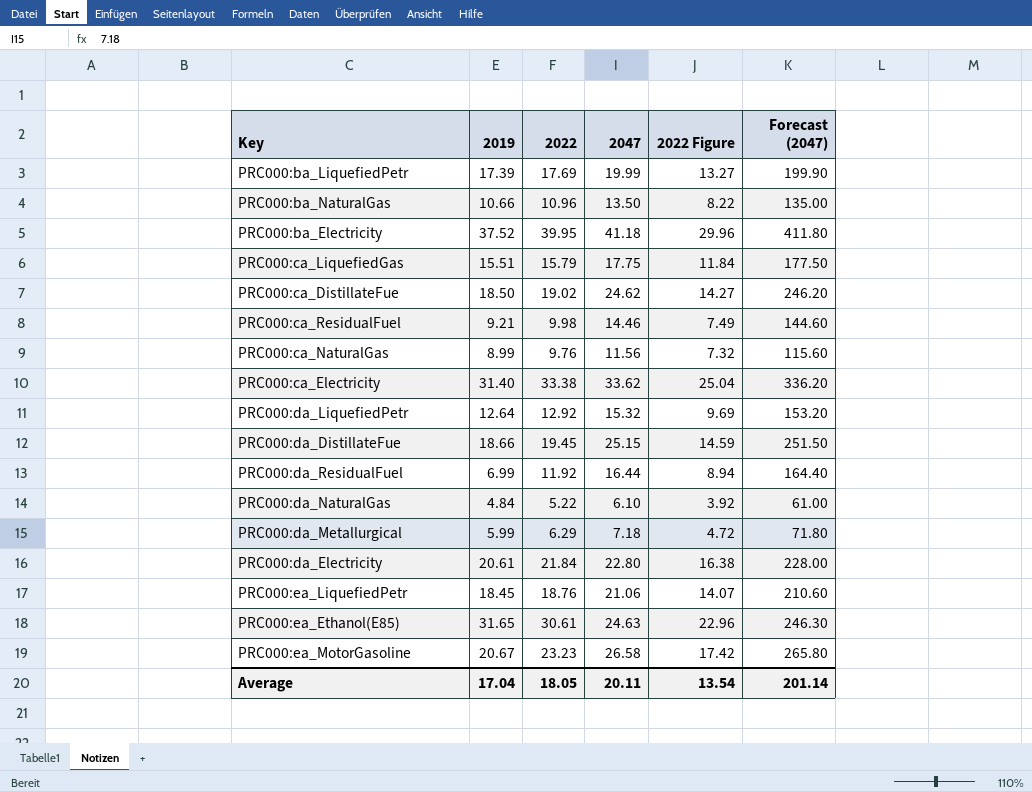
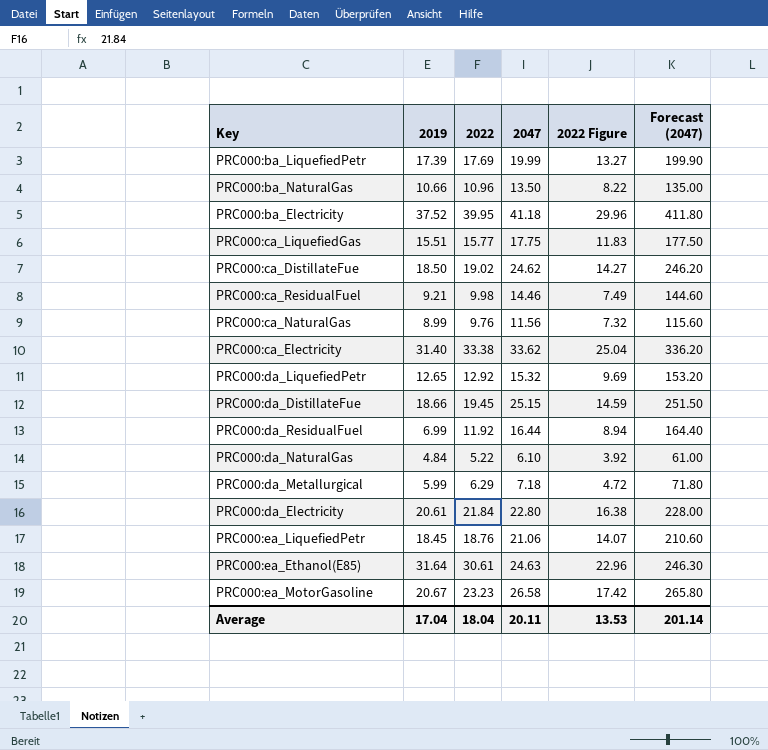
PRC000:ca_LiquefiedGas | 2022: 15.79 -> 15.77
PRC000:ca_LiquefiedGas | 2022 Figure: 11.84 -> 11.83
PRC000:da_LiquefiedPetr | 2019: 12.64 -> 12.65
PRC000:ea_Ethanol(E85) | 2019: 31.65 -> 31.64
Average | 2022: 18.05 -> 18.04
Average | 2022 Figure: 13.54 -> 13.53

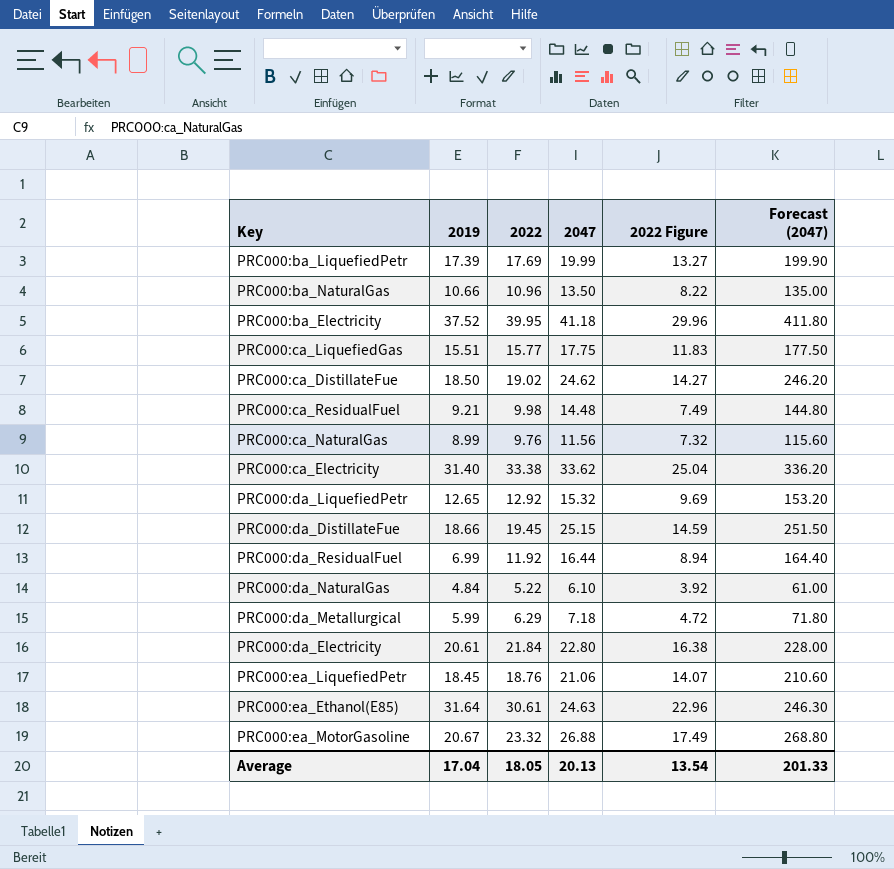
PRC000:ca_ResidualFuel | 2047: 14.46 -> 14.48
PRC000:ca_ResidualFuel | Forecast (2047): 144.60 -> 144.80
PRC000:ea_MotorGasoline | 2022: 23.23 -> 23.32
PRC000:ea_MotorGasoline | 2047: 26.58 -> 26.88
PRC000:ea_MotorGasoline | 2022 Figure: 17.42 -> 17.49
PRC000:ea_MotorGasoline | Forecast (2047): 265.80 -> 268.80
Average | 2022: 18.04 -> 18.05
Average | 2047: 20.11 -> 20.13
Average | 2022 Figure: 13.53 -> 13.54
Average | Forecast (2047): 201.14 -> 201.33

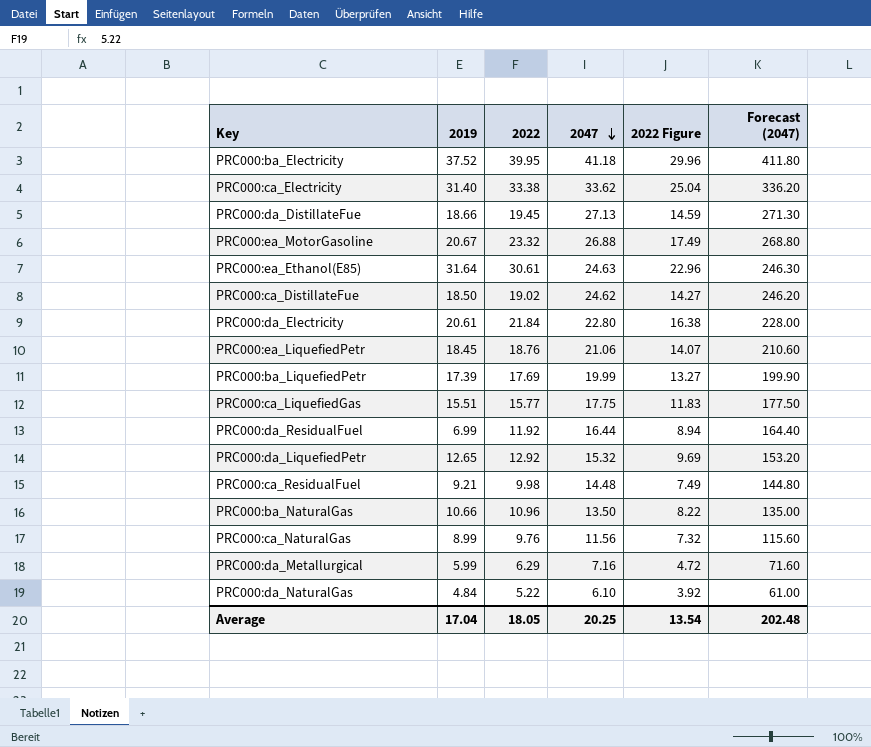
row order: none -> 2047 descending
PRC000:da_DistillateFue | 2047: 25.15 -> 27.13
PRC000:da_DistillateFue | Forecast (2047): 251.50 -> 271.30
PRC000:da_Metallurgical | 2047: 7.18 -> 7.16
PRC000:da_Metallurgical | Forecast (2047): 71.80 -> 71.60
Average | 2047: 20.13 -> 20.25
Average | Forecast (2047): 201.33 -> 202.48

